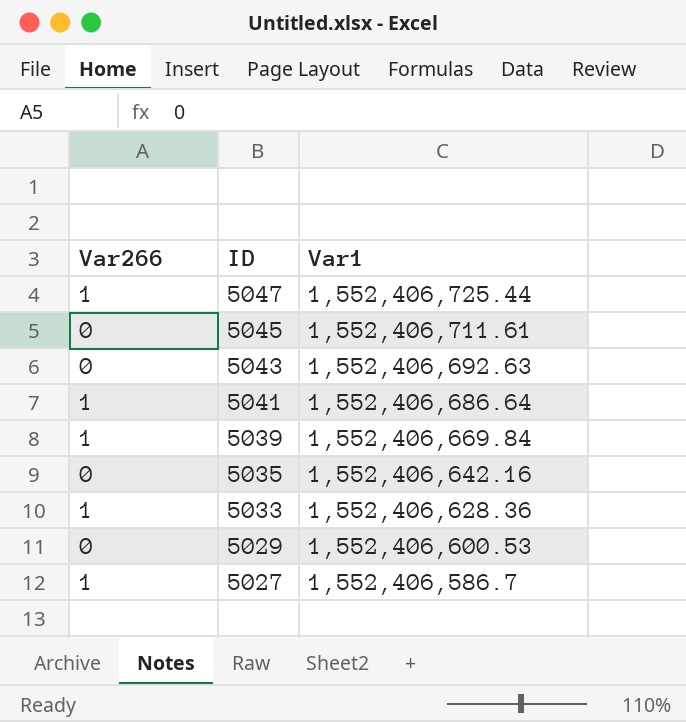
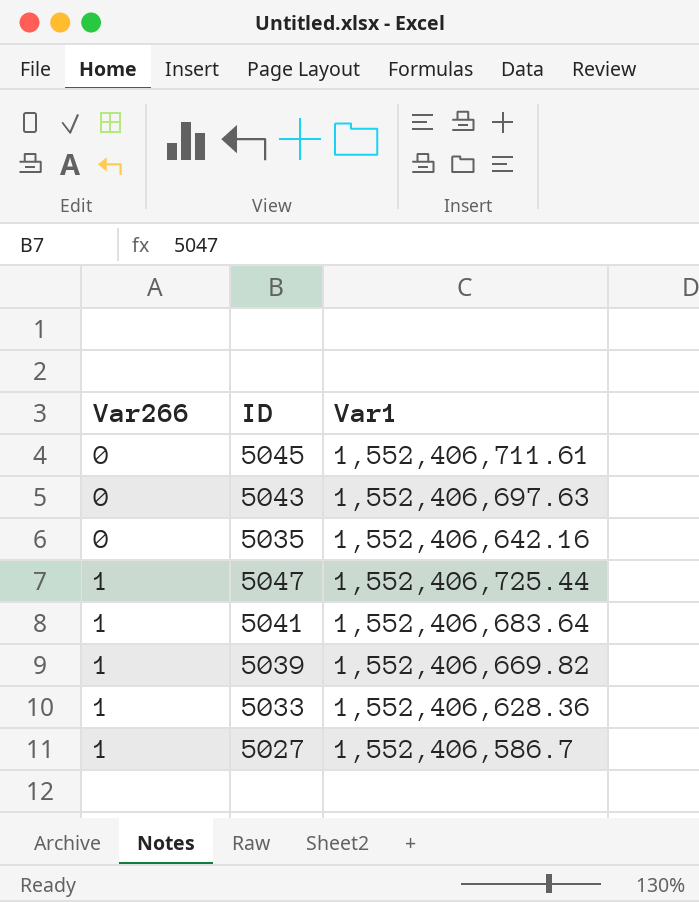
row order: ID descending -> Var266 ascending
row 5029: 0 | 1,552,406,600.53 -> none
5043 | Var1: 1,552,406,692.63 -> 1,552,406,697.63
5041 | Var1: 1,552,406,686.64 -> 1,552,406,683.64
5039 | Var1: 1,552,406,669.84 -> 1,552,406,669.82

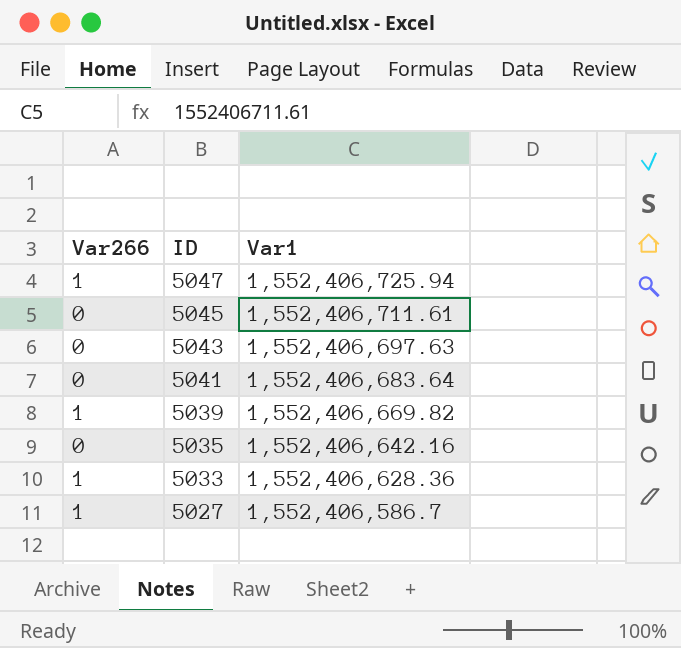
row order: Var266 ascending -> ID descending
5047 | Var1: 1,552,406,725.44 -> 1,552,406,725.94
5041 | Var266: 1 -> 0

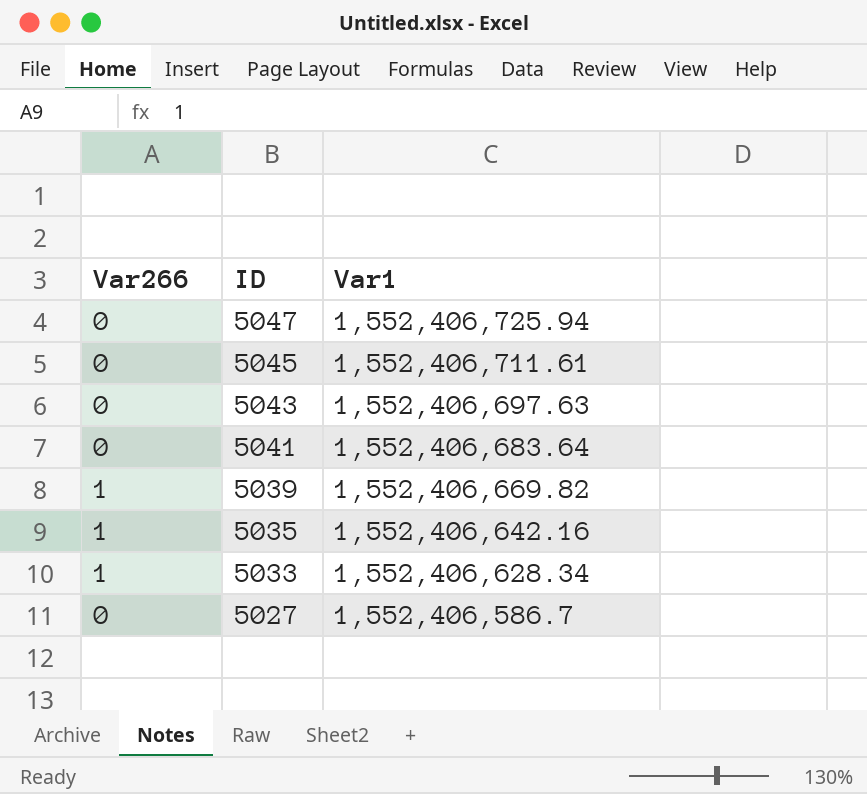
5047 | Var266: 1 -> 0
5035 | Var266: 0 -> 1
5033 | Var1: 1,552,406,628.36 -> 1,552,406,628.34
5027 | Var266: 1 -> 0

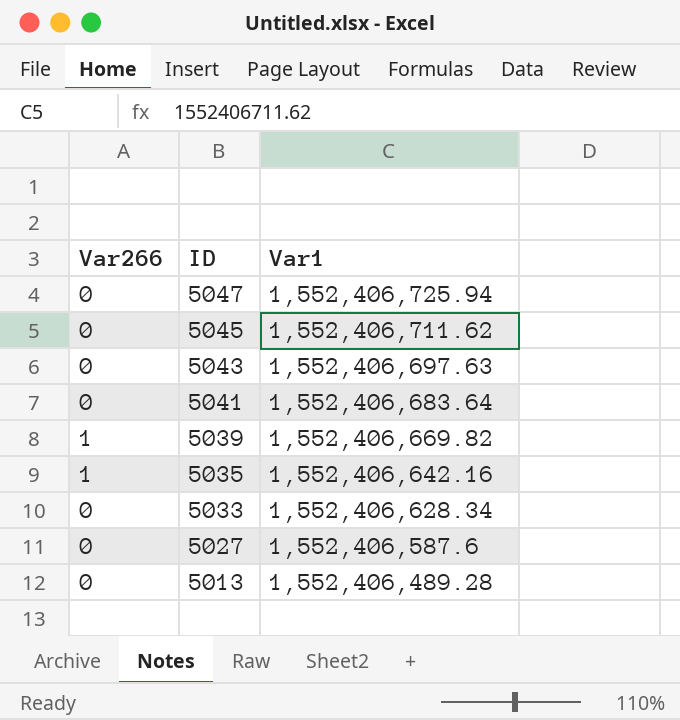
5045 | Var1: 1,552,406,711.61 -> 1,552,406,711.62
5033 | Var266: 1 -> 0
5027 | Var1: 1,552,406,586.7 -> 1,552,406,587.6
row 5013: none -> 0 | 1,552,406,489.28

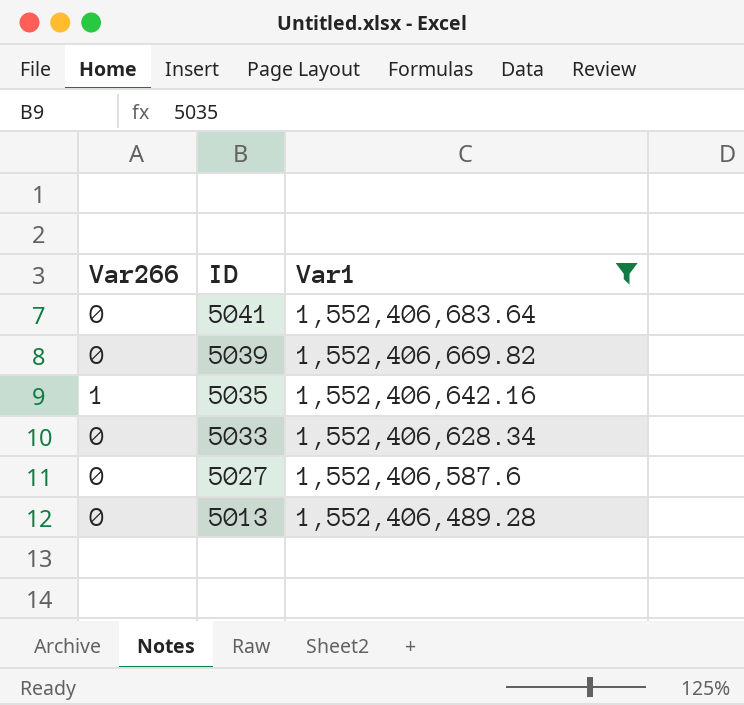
filter: none -> Var1 <= 1,552,406,683.64
5039 | Var266: 1 -> 0

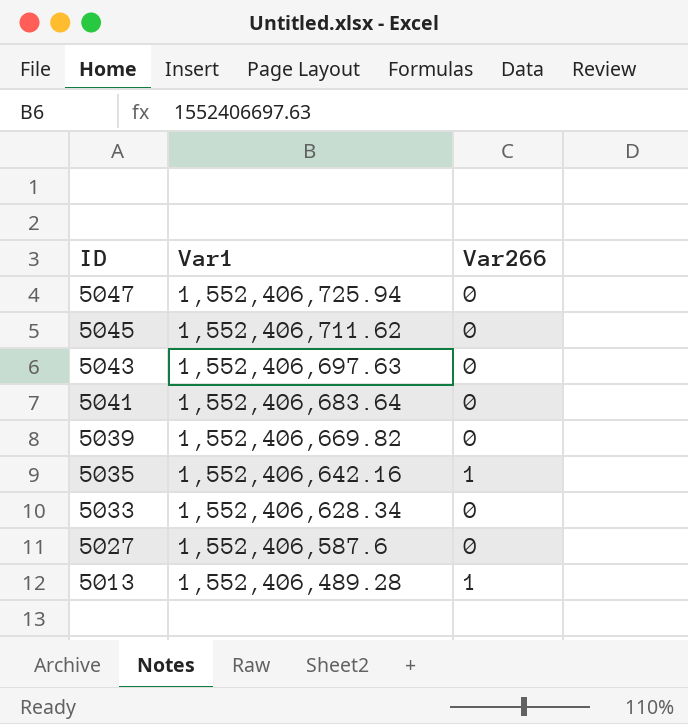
filter: Var1 <= 1,552,406,683.64 -> none
column Var266 | position: 1 -> 3
5013 | Var266: 0 -> 1

